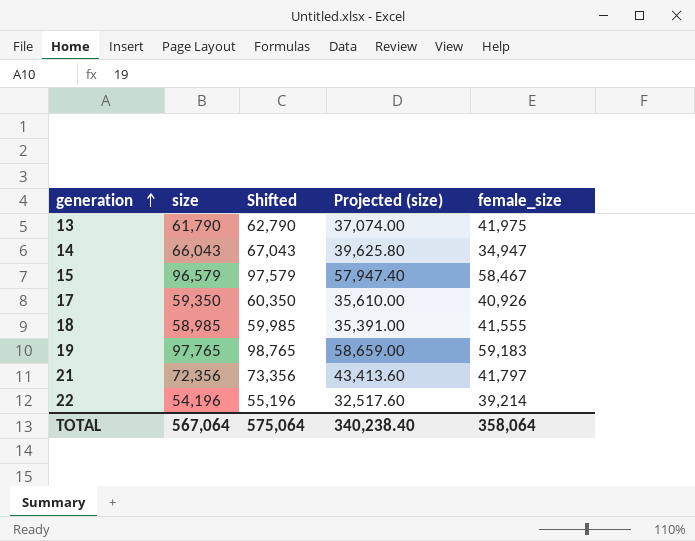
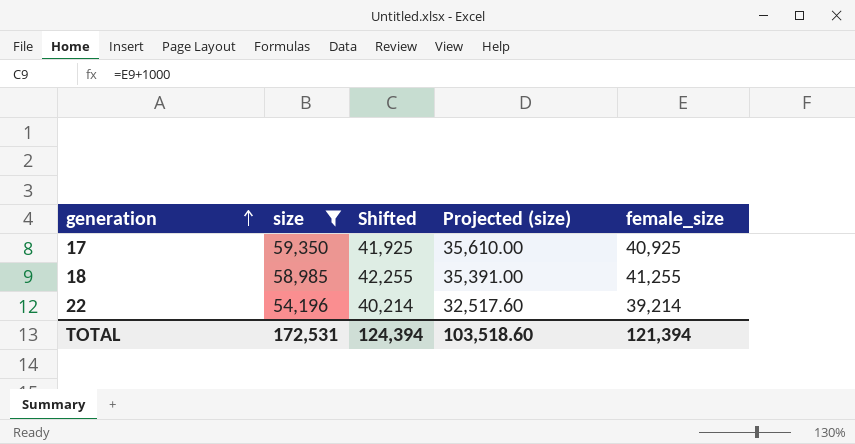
filter: none -> size <= 59,350
column Shifted | formula: [size] + 1000 -> [female_size] + 1000
17 | female_size: 40,926 -> 40,925
18 | female_size: 41,555 -> 41,255
TOTAL | size: 567,064 -> 172,531
TOTAL | Shifted: 575,064 -> 124,394
TOTAL | Projected (size): 340,238.40 -> 103,518.60
TOTAL | female_size: 358,064 -> 121,394

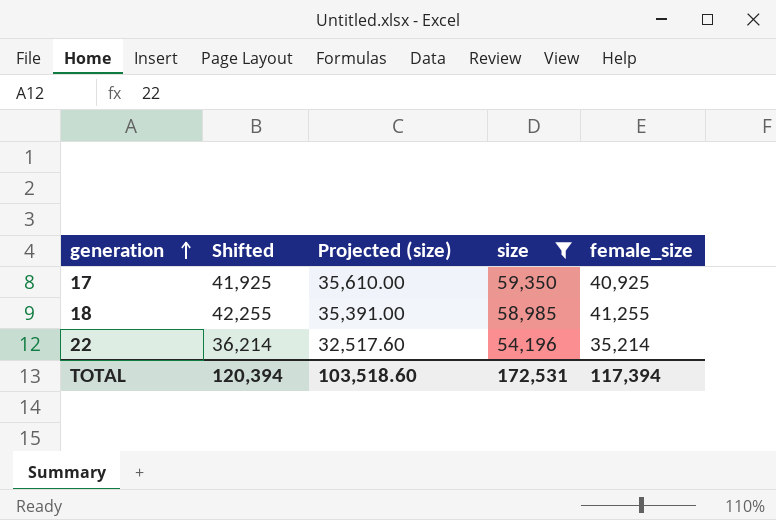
column size | position: 2 -> 4
22 | Shifted: 40,214 -> 36,214
22 | female_size: 39,214 -> 35,214
TOTAL | Shifted: 124,394 -> 120,394
TOTAL | female_size: 121,394 -> 117,394

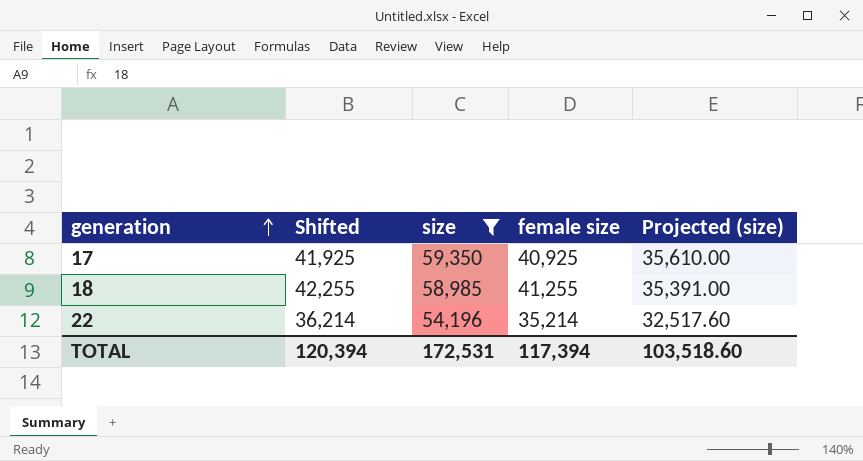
column name: female_size -> female size
column Projected (size) | position: 3 -> 5

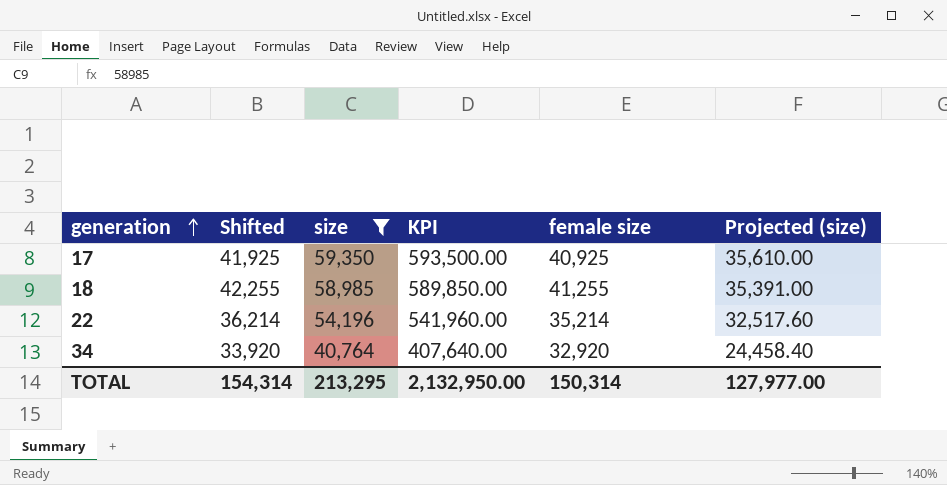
column KPI | formula: none -> [size] * 10
row 34: none -> 33,920 | 40,764 | 407,640.00 | 32,920 | 24,458.40
TOTAL | Shifted: 120,394 -> 154,314
TOTAL | size: 172,531 -> 213,295
TOTAL | female size: 117,394 -> 150,314
TOTAL | Projected (size): 103,518.60 -> 127,977.00

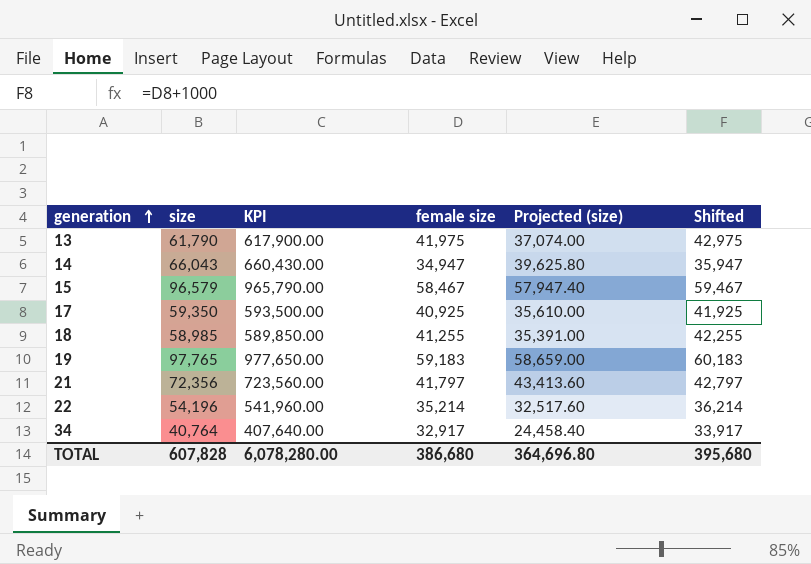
filter: size <= 59,350 -> none
column Shifted | position: 2 -> 6
34 | female size: 32,920 -> 32,917
34 | Shifted: 33,920 -> 33,917
TOTAL | size: 213,295 -> 607,828
TOTAL | KPI: 2,132,950.00 -> 6,078,280.00
TOTAL | female size: 150,314 -> 386,680
TOTAL | Projected (size): 127,977.00 -> 364,696.80
TOTAL | Shifted: 154,314 -> 395,680

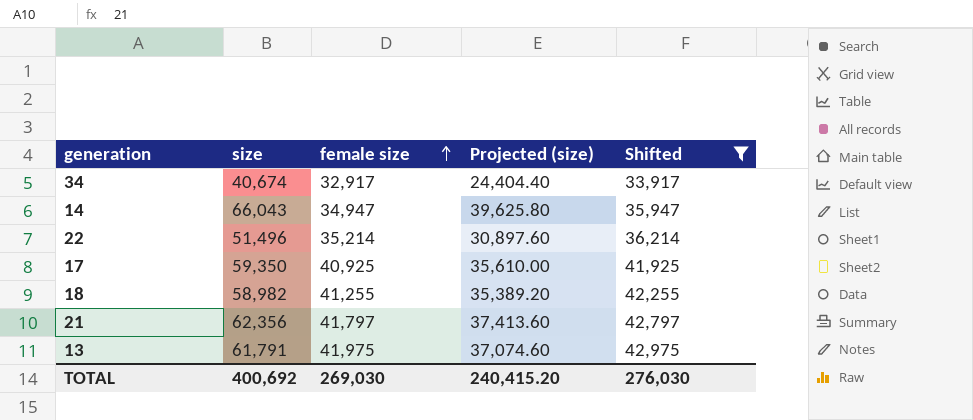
filter: none -> Shifted <= 42,975
row order: generation ascending -> female size ascending
column KPI | formula: [size] * 10 -> none
34 | size: 40,764 -> 40,674
34 | Projected (size): 24,458.40 -> 24,404.40
22 | size: 54,196 -> 51,496
22 | Projected (size): 32,517.60 -> 30,897.60
18 | size: 58,985 -> 58,982
18 | Projected (size): 35,391.00 -> 35,389.20
21 | size: 72,356 -> 62,356
21 | Projected (size): 43,413.60 -> 37,413.60
13 | size: 61,790 -> 61,791
13 | Projected (size): 37,074.00 -> 37,074.60
TOTAL | size: 607,828 -> 400,692
TOTAL | female size: 386,680 -> 269,030
TOTAL | Projected (size): 364,696.80 -> 240,415.20
TOTAL | Shifted: 395,680 -> 276,030

